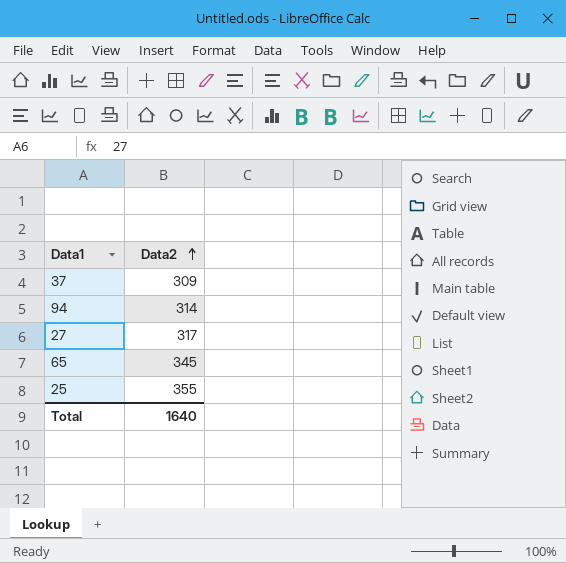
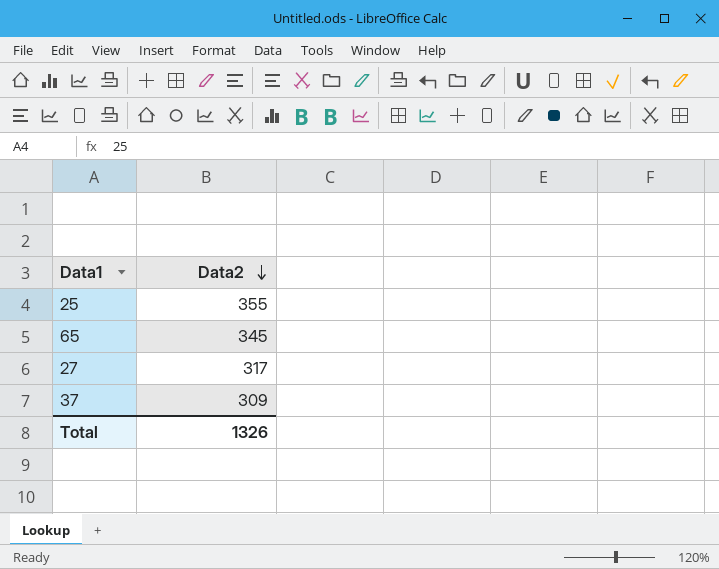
row order: Data2 ascending -> Data2 descending
row 94: 314 -> none
Total | Data2: 1640 -> 1326

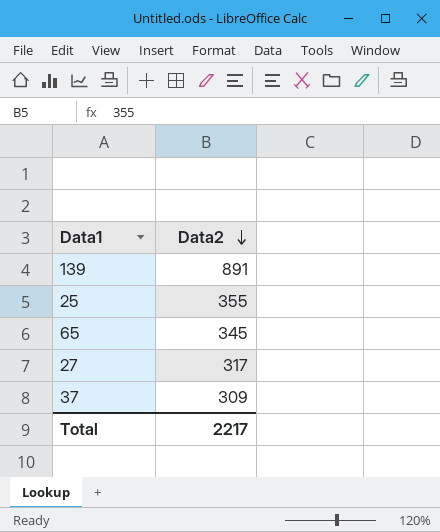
row 139: none -> 891
Total | Data2: 1326 -> 2217

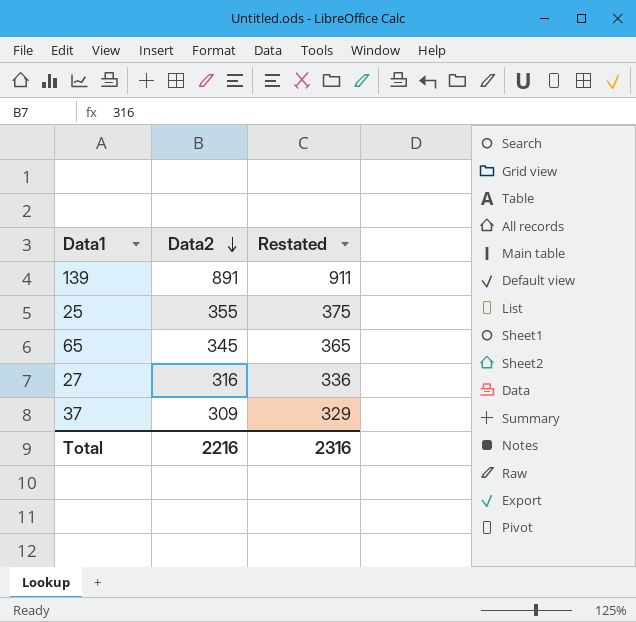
column Restated | formula: none -> [Data2] + 20
27 | Data2: 317 -> 316
Total | Data2: 2217 -> 2216

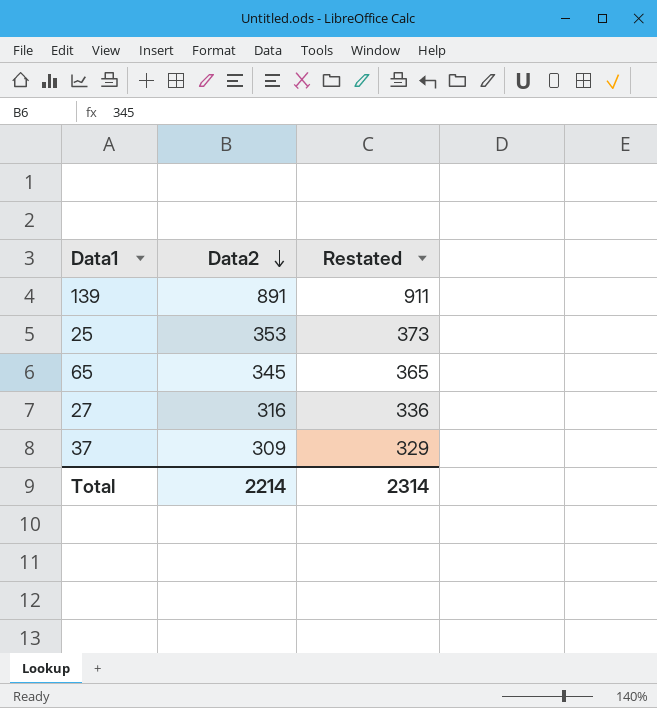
25 | Data2: 355 -> 353
25 | Restated: 375 -> 373
Total | Data2: 2216 -> 2214
Total | Restated: 2316 -> 2314

